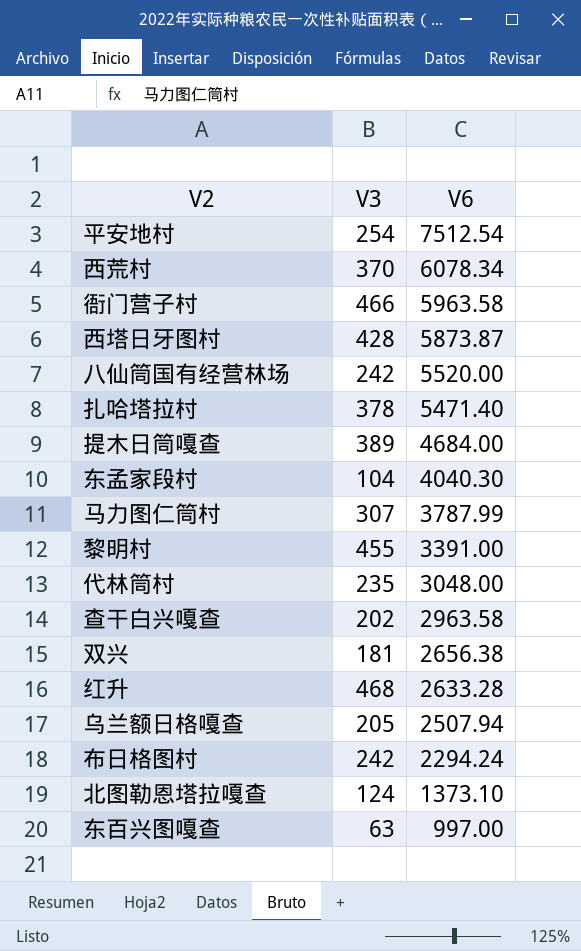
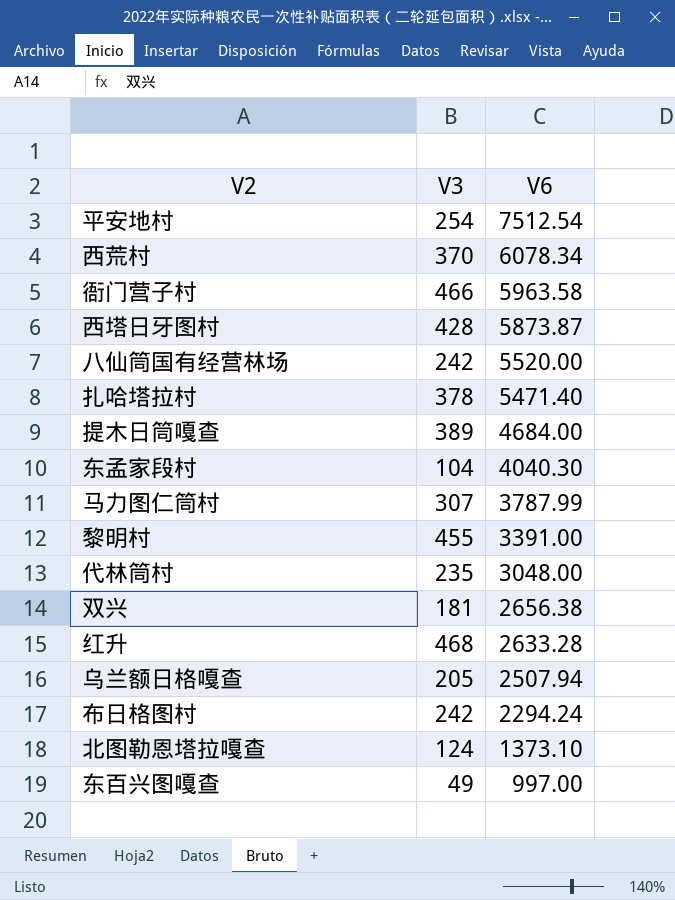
row 查干白兴嘎查: 202 | 2963.58 -> none
东百兴图嘎查 | V3: 63 -> 49

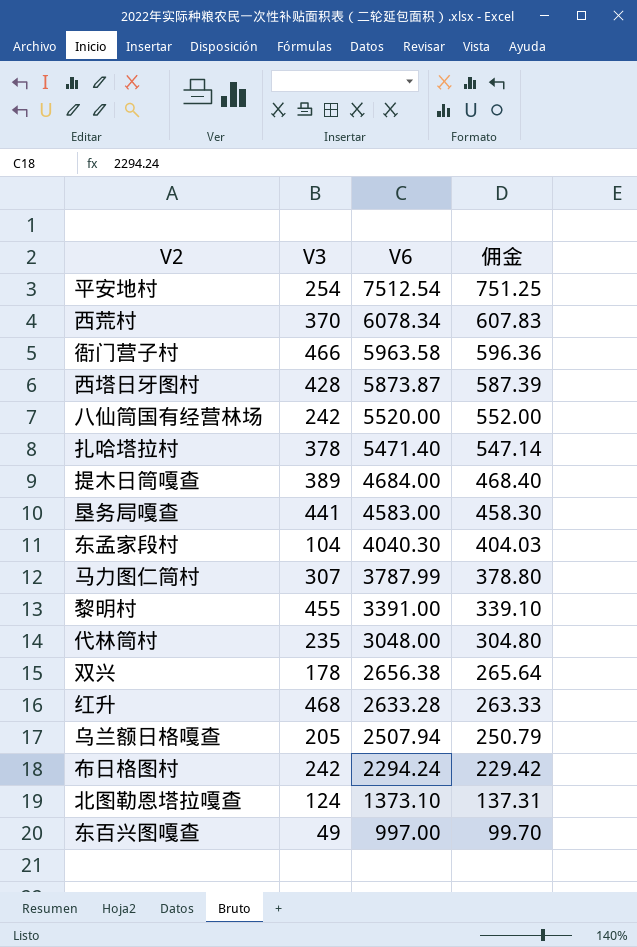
column 佣金 | formula: none -> [V6] * 0.1
row 垦务局嘎查: none -> 441 | 4583.00 | 458.30
双兴 | V3: 181 -> 178

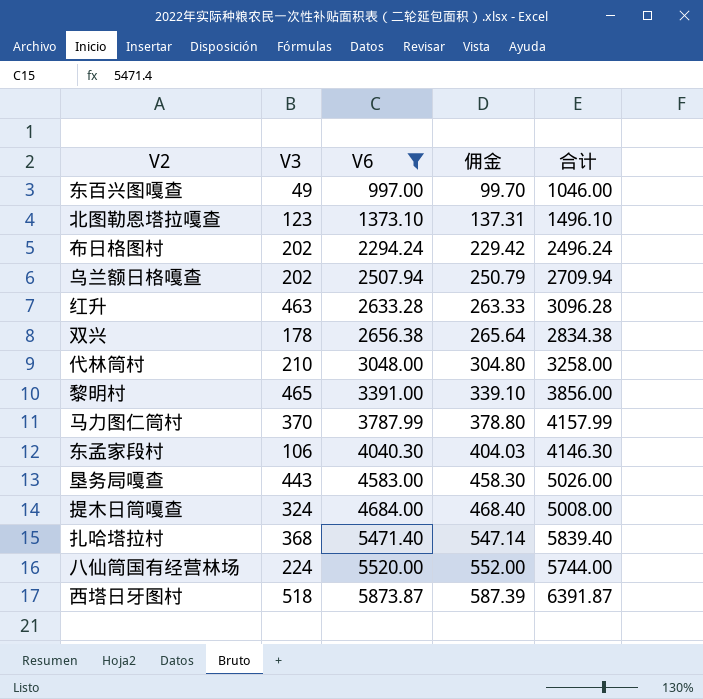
filter: none -> V6 <= 5873.87
row order: V6 descending -> V6 ascending
column 合计 | formula: none -> [V3] + [V6]
北图勒恩塔拉嘎查 | V3: 124 -> 123
布日格图村 | V3: 242 -> 202
乌兰额日格嘎查 | V3: 205 -> 202
红升 | V3: 468 -> 463
代林筒村 | V3: 235 -> 210
黎明村 | V3: 455 -> 465
马力图仁筒村 | V3: 307 -> 370
东孟家段村 | V3: 104 -> 106
垦务局嘎查 | V3: 441 -> 443
提木日筒嘎查 | V3: 389 -> 324
扎哈塔拉村 | V3: 378 -> 368
八仙筒国有经营林场 | V3: 242 -> 224
西塔日牙图村 | V3: 428 -> 518

